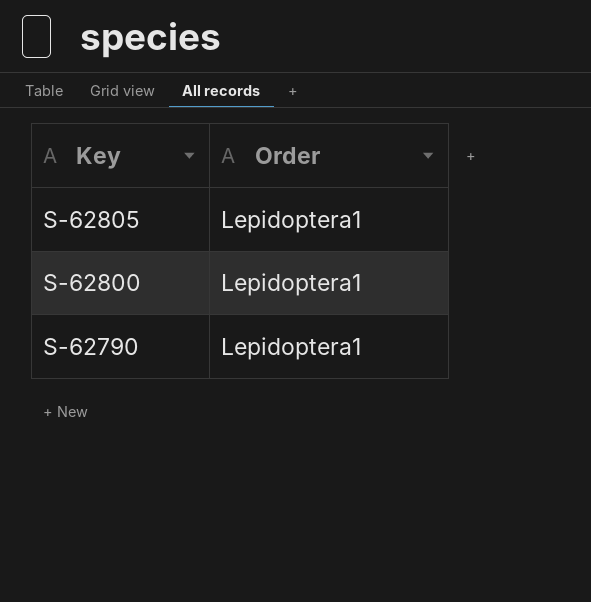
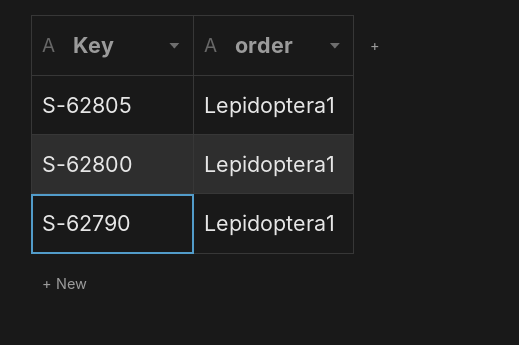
column name: Order -> order

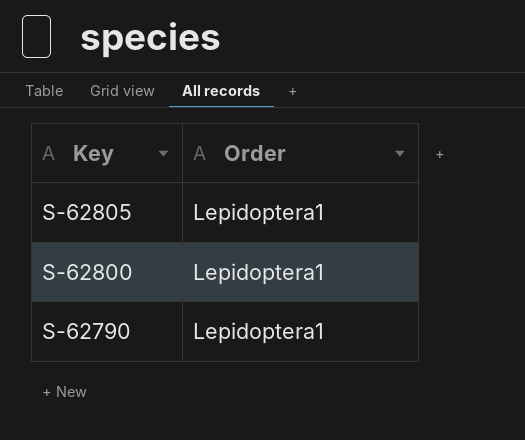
column name: order -> Order

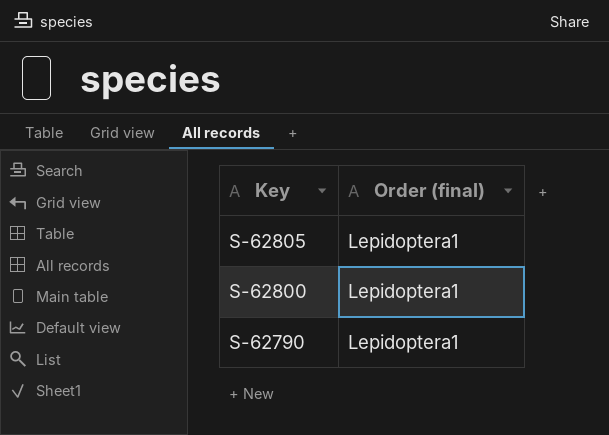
column name: Order -> Order (final)

